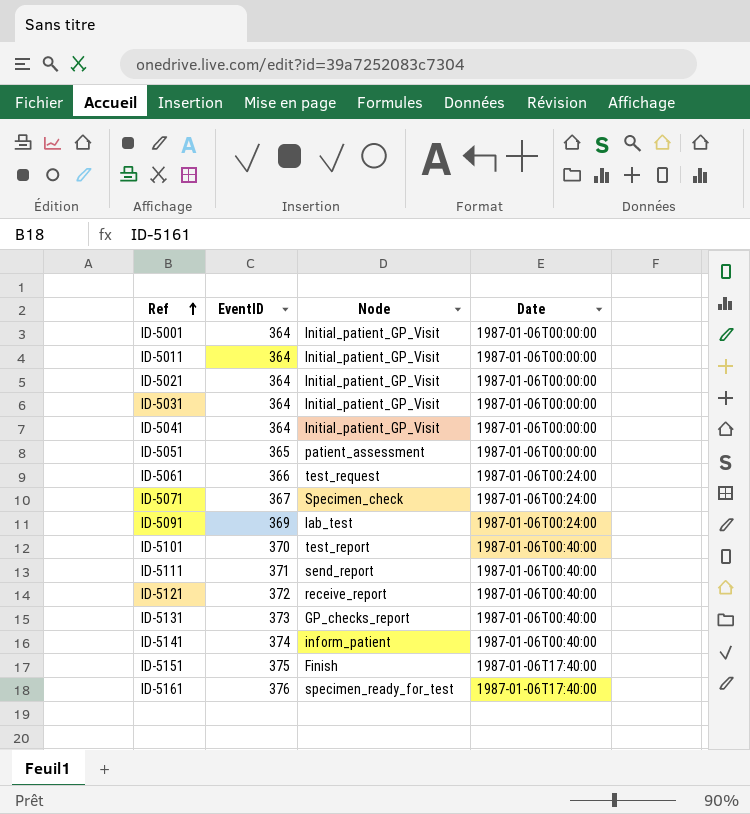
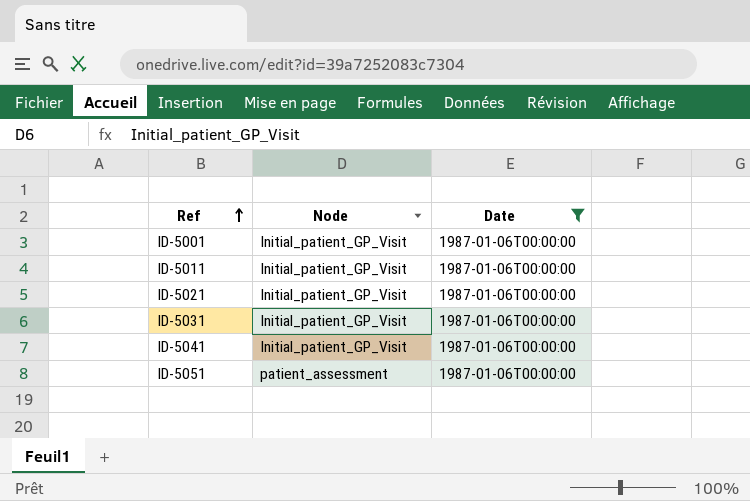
filter: none -> Date = 1987-01-06T00:00:00
column EventID | position: 2 -> none

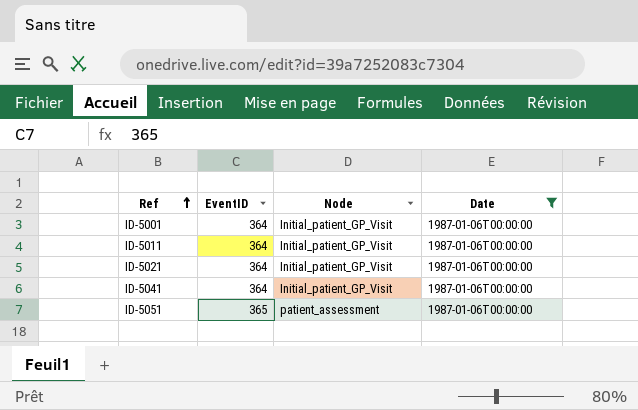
column EventID | position: none -> 2
row ID-5031: Initial_patient_GP_Visit | 1987-01-06T00:00:00 -> none

